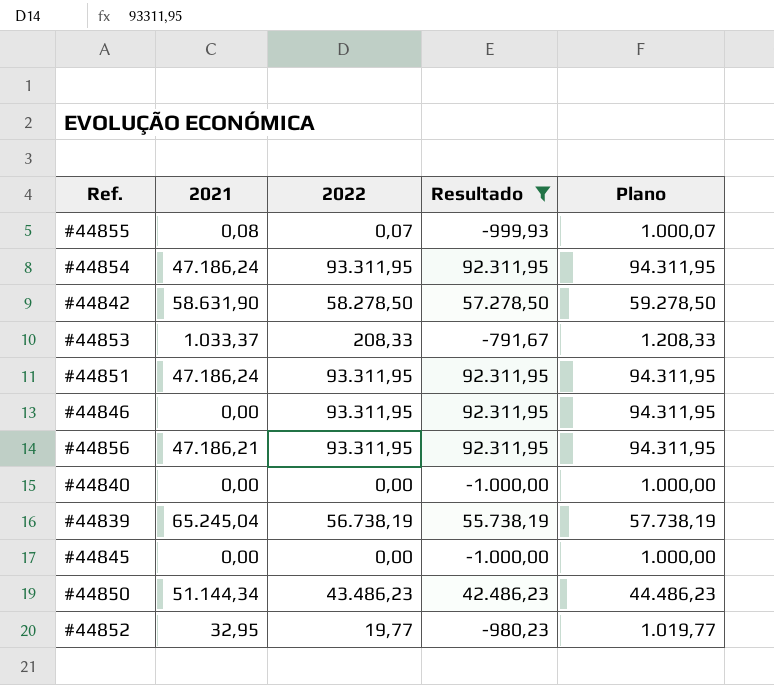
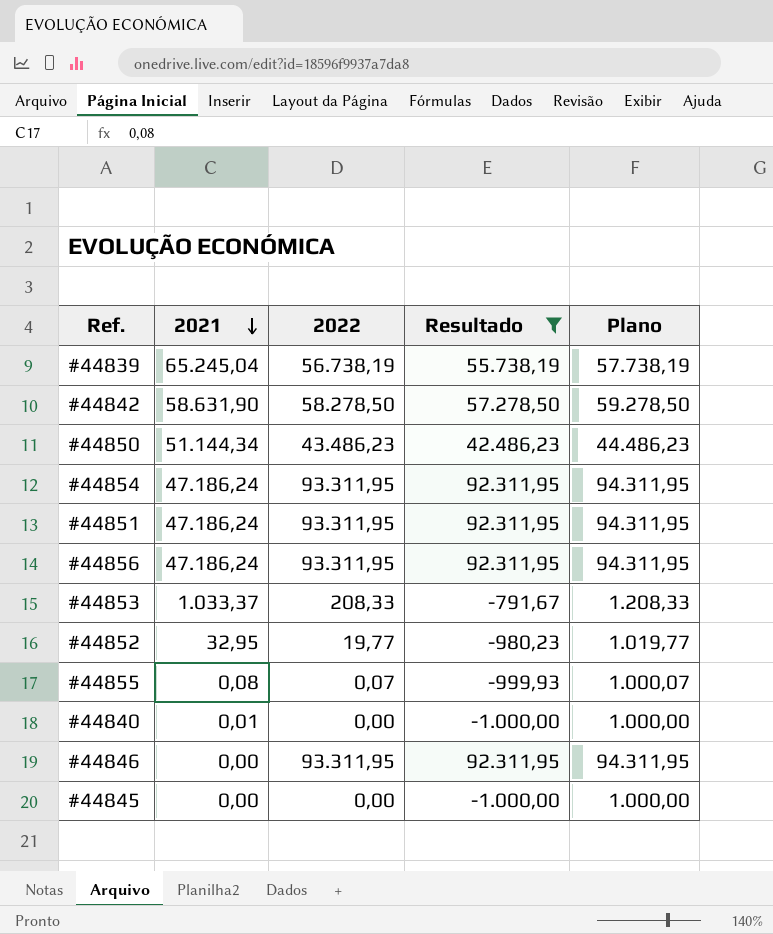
row order: none -> 2021 descending
#44856 | 2021: 47.186,21 -> 47.186,24
#44840 | 2021: 0,00 -> 0,01

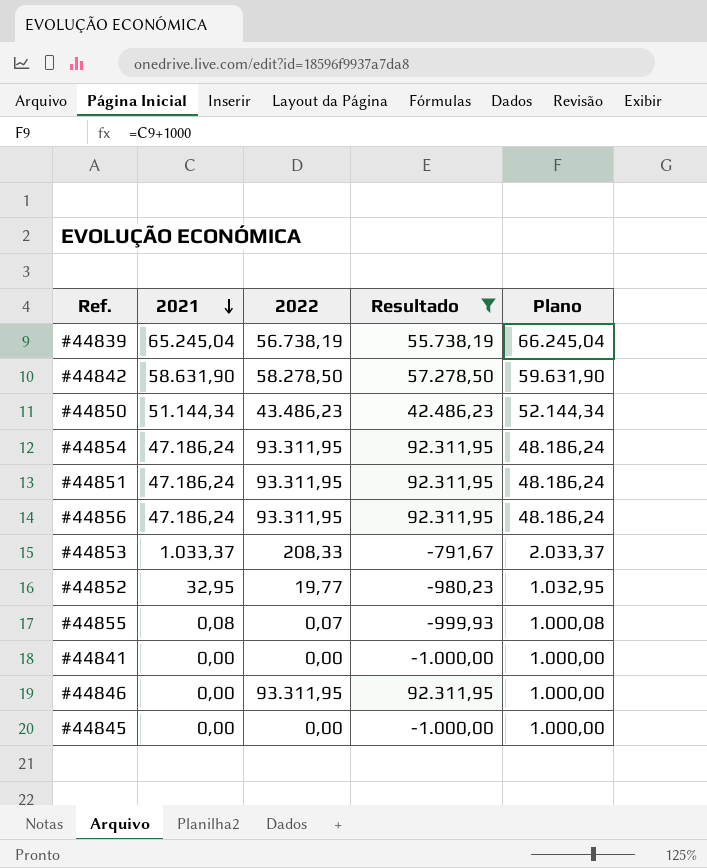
column Plano | formula: [2022] + 1000 -> [2021] + 1000
row #44840: 0,01 | 0,00 | -1.000,00 | 1.000,00 -> none
row #44841: none -> 0,00 | 0,00 | -1.000,00 | 1.000,00

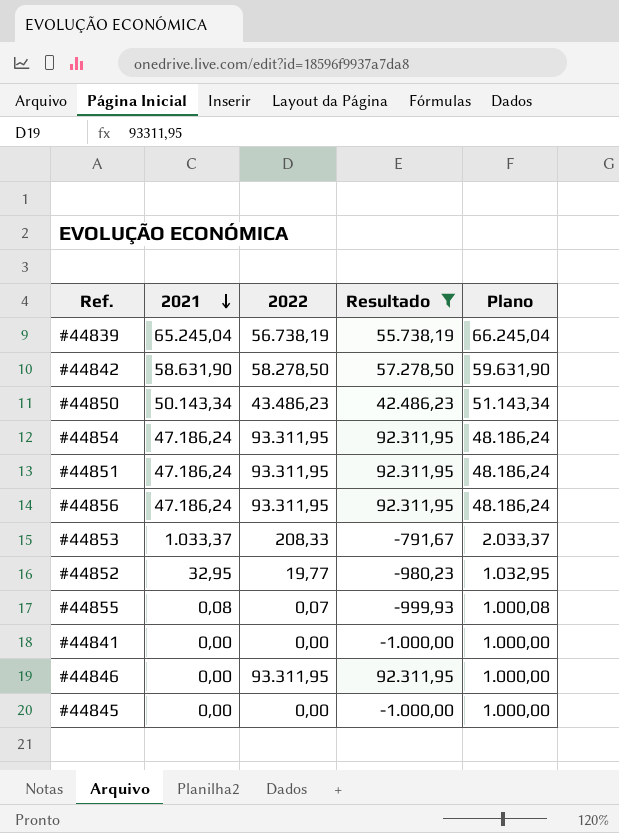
#44850 | 2021: 51.144,34 -> 50.143,34
#44850 | Plano: 52.144,34 -> 51.143,34

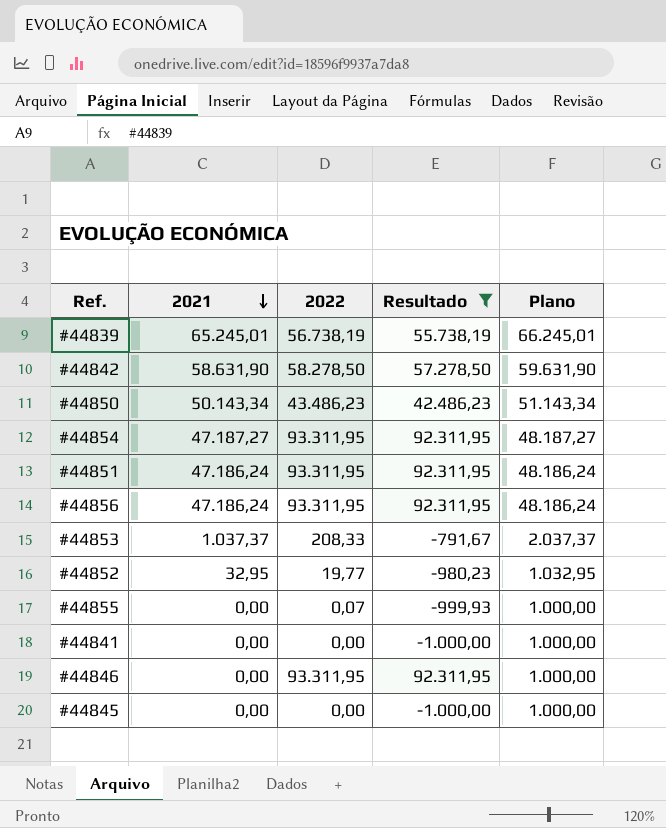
#44839 | 2021: 65.245,04 -> 65.245,01
#44839 | Plano: 66.245,04 -> 66.245,01
#44854 | 2021: 47.186,24 -> 47.187,27
#44854 | Plano: 48.186,24 -> 48.187,27
#44853 | 2021: 1.033,37 -> 1.037,37
#44853 | Plano: 2.033,37 -> 2.037,37
#44855 | 2021: 0,08 -> 0,00
#44855 | Plano: 1.000,08 -> 1.000,00

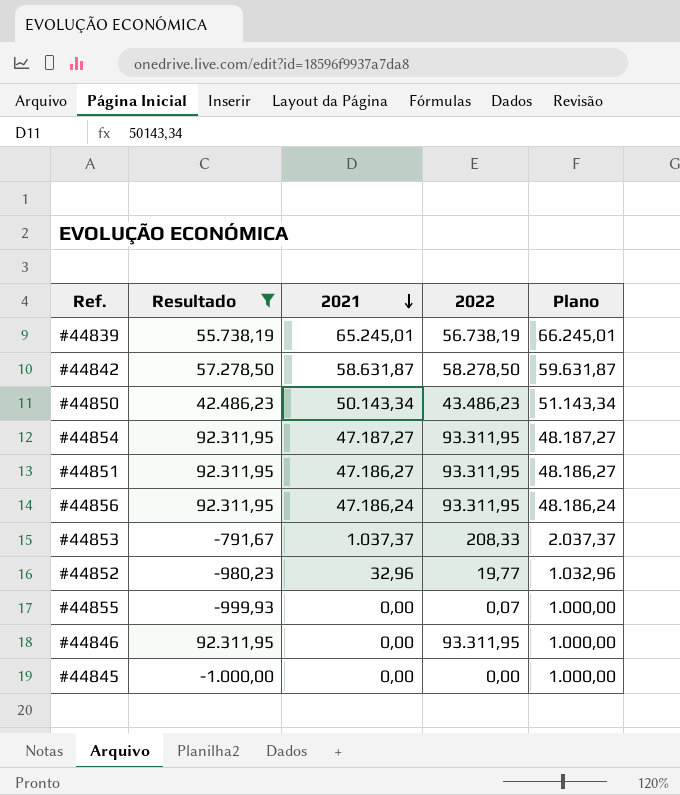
column Resultado | position: 4 -> 2
row #44841: 0,00 | 0,00 | -1.000,00 | 1.000,00 -> none
#44842 | 2021: 58.631,90 -> 58.631,87
#44842 | Plano: 59.631,90 -> 59.631,87
#44851 | 2021: 47.186,24 -> 47.186,27
#44851 | Plano: 48.186,24 -> 48.186,27
#44852 | 2021: 32,95 -> 32,96
#44852 | Plano: 1.032,95 -> 1.032,96

